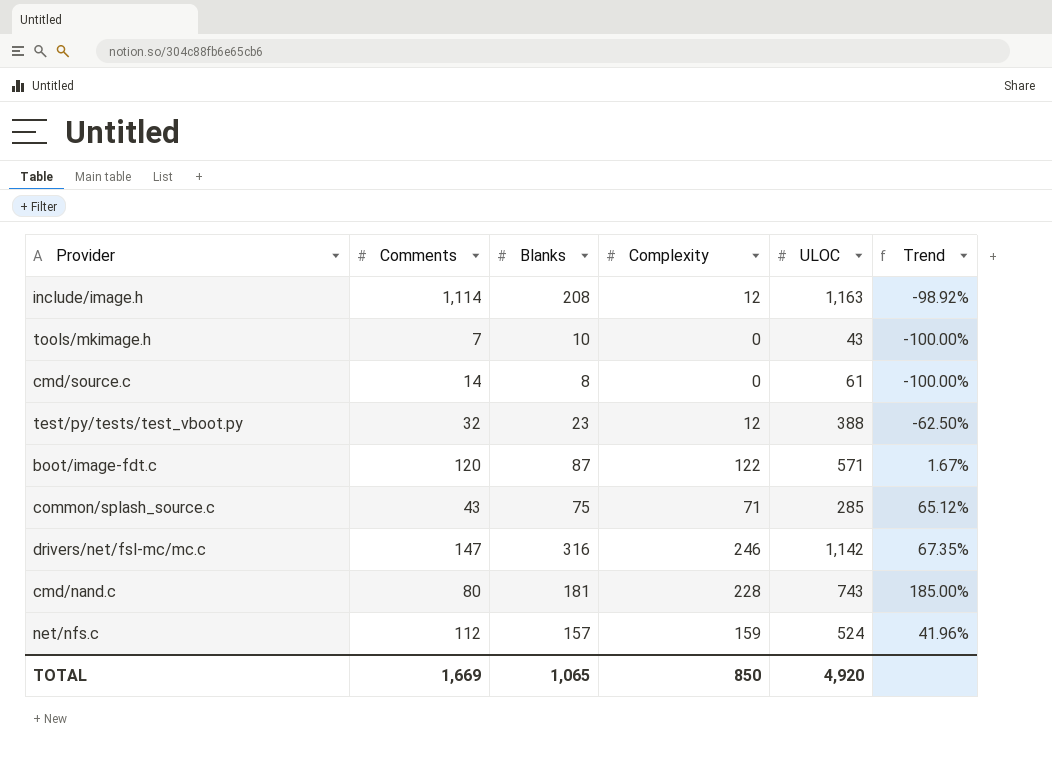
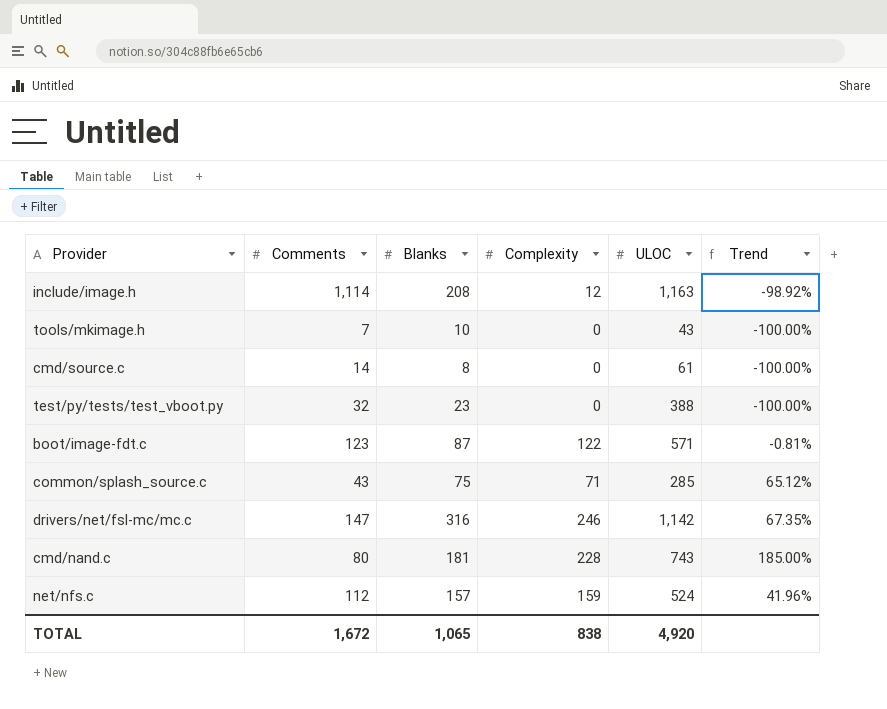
test/py/tests/test_vboot.py | Complexity: 12 -> 0
test/py/tests/test_vboot.py | Trend: -62.50% -> -100.00%
boot/image-fdt.c | Comments: 120 -> 123
boot/image-fdt.c | Trend: 1.67% -> -0.81%
TOTAL | Comments: 1,669 -> 1,672
TOTAL | Complexity: 850 -> 838

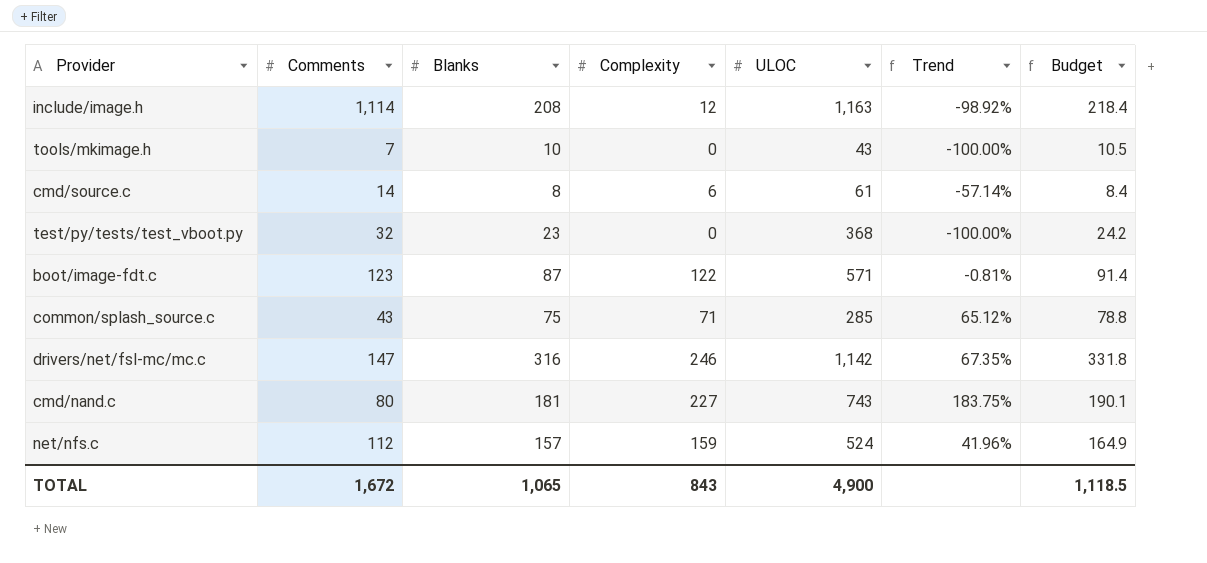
column Budget | formula: none -> [Blanks] * 1.05
cmd/source.c | Complexity: 0 -> 6
cmd/source.c | Trend: -100.00% -> -57.14%
test/py/tests/test_vboot.py | ULOC: 388 -> 368
cmd/nand.c | Complexity: 228 -> 227
cmd/nand.c | Trend: 185.00% -> 183.75%
TOTAL | Complexity: 838 -> 843
TOTAL | ULOC: 4,920 -> 4,900

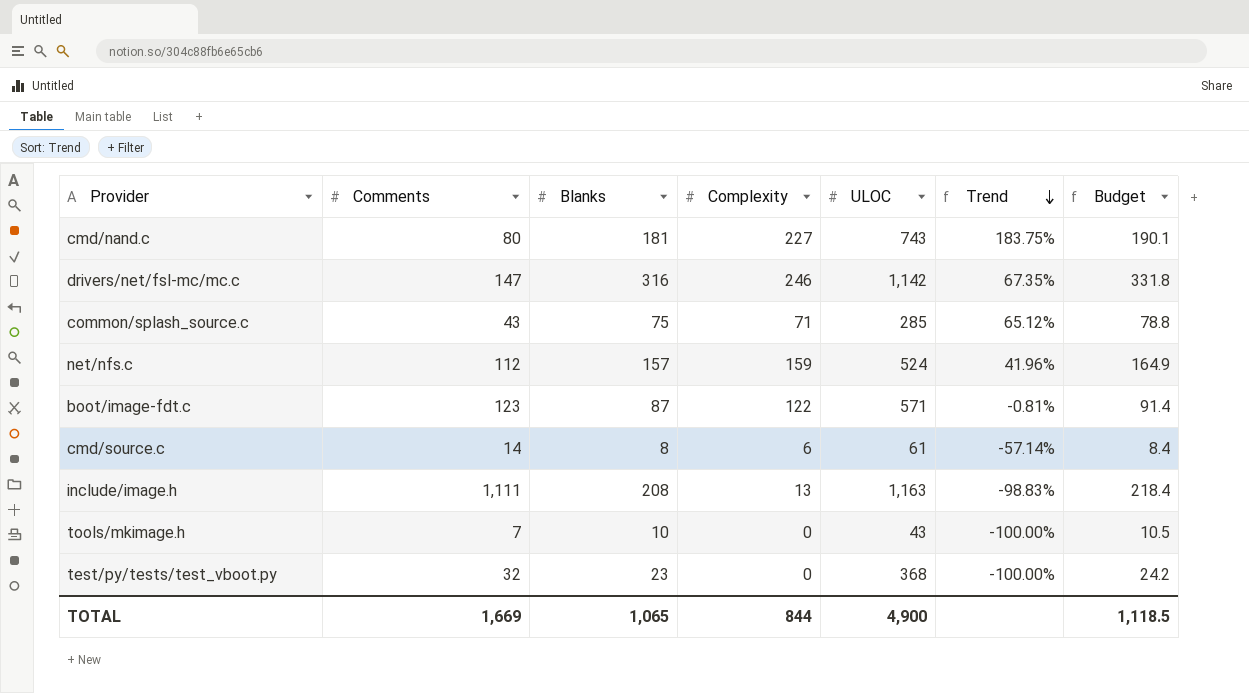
row order: none -> Trend descending
include/image.h | Comments: 1,114 -> 1,111
include/image.h | Complexity: 12 -> 13
include/image.h | Trend: -98.92% -> -98.83%
TOTAL | Comments: 1,672 -> 1,669
TOTAL | Complexity: 843 -> 844

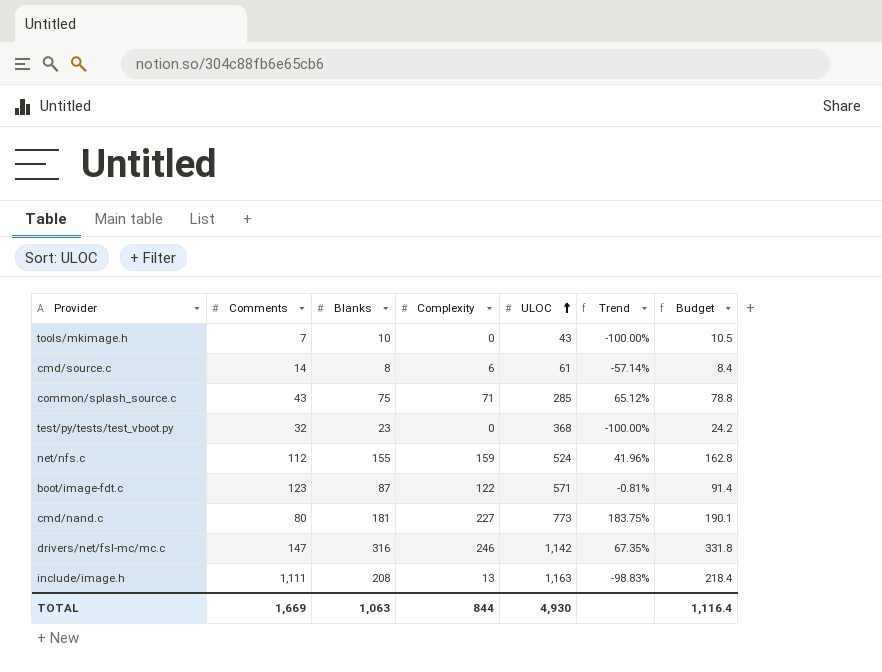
row order: Trend descending -> ULOC ascending
net/nfs.c | Blanks: 157 -> 155
net/nfs.c | Budget: 164.9 -> 162.8
cmd/nand.c | ULOC: 743 -> 773
TOTAL | Blanks: 1,065 -> 1,063
TOTAL | ULOC: 4,900 -> 4,930
TOTAL | Budget: 1,118.5 -> 1,116.4

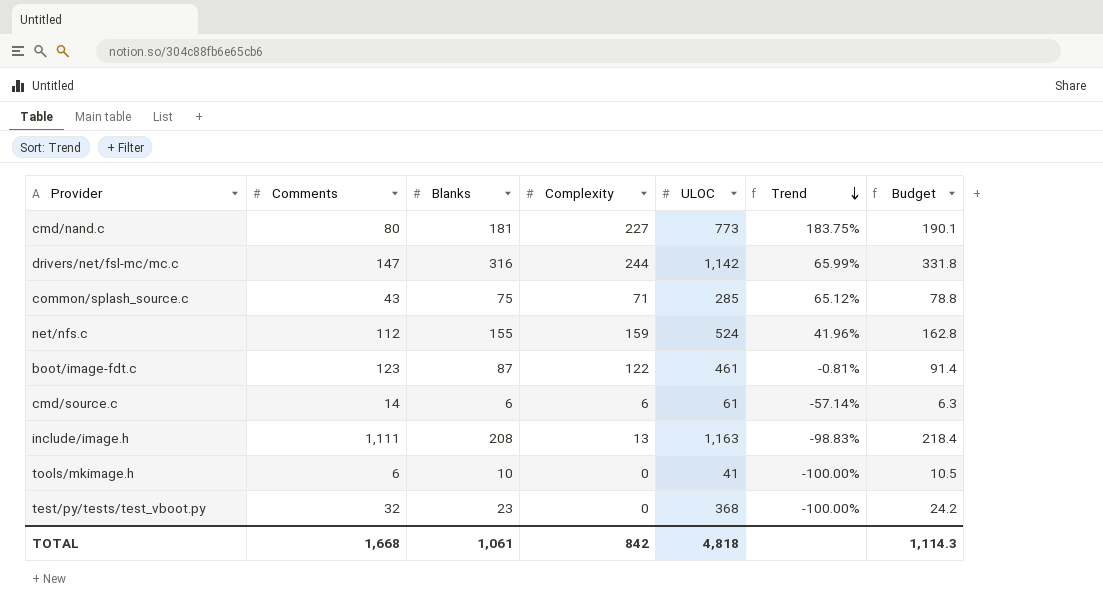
row order: ULOC ascending -> Trend descending
drivers/net/fsl-mc/mc.c | Complexity: 246 -> 244
drivers/net/fsl-mc/mc.c | Trend: 67.35% -> 65.99%
boot/image-fdt.c | ULOC: 571 -> 461
cmd/source.c | Blanks: 8 -> 6
cmd/source.c | Budget: 8.4 -> 6.3
tools/mkimage.h | Comments: 7 -> 6
tools/mkimage.h | ULOC: 43 -> 41
TOTAL | Comments: 1,669 -> 1,668
TOTAL | Blanks: 1,063 -> 1,061
TOTAL | Complexity: 844 -> 842
TOTAL | ULOC: 4,930 -> 4,818
TOTAL | Budget: 1,116.4 -> 1,114.3

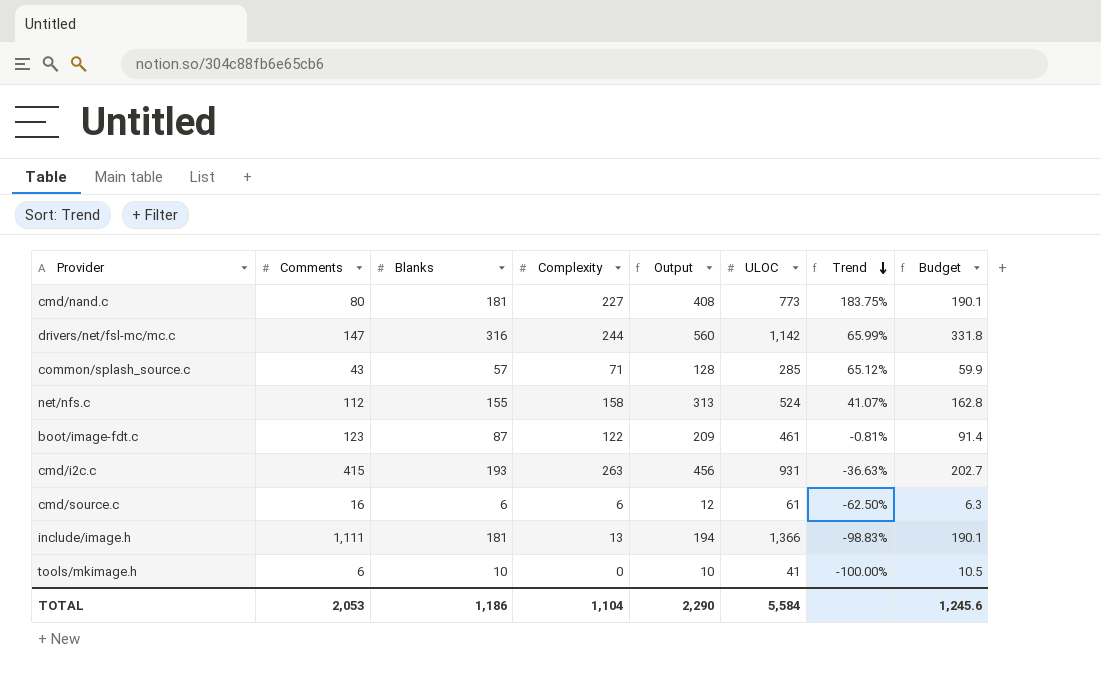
column Output | formula: none -> [Blanks] + [Complexity]
row test/py/tests/test_vboot.py: 32 | 23 | 0 | 368 | -100.00% | 24.2 -> none
common/splash_source.c | Blanks: 75 -> 57
common/splash_source.c | Budget: 78.8 -> 59.9
net/nfs.c | Complexity: 159 -> 158
net/nfs.c | Trend: 41.96% -> 41.07%
row cmd/i2c.c: none -> 415 | 193 | 263 | 456 | 931 | -36.63% | 202.7
cmd/source.c | Comments: 14 -> 16
cmd/source.c | Trend: -57.14% -> -62.50%
include/image.h | Blanks: 208 -> 181
include/image.h | ULOC: 1,163 -> 1,366
include/image.h | Budget: 218.4 -> 190.1
TOTAL | Comments: 1,668 -> 2,053
TOTAL | Blanks: 1,061 -> 1,186
TOTAL | Complexity: 842 -> 1,104
TOTAL | ULOC: 4,818 -> 5,584
TOTAL | Budget: 1,114.3 -> 1,245.6

